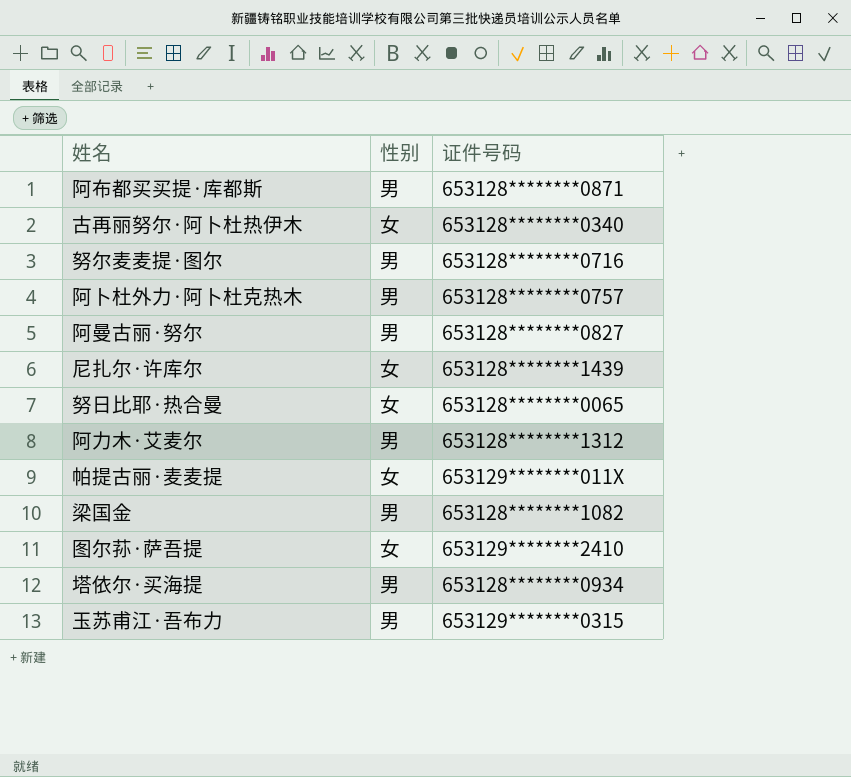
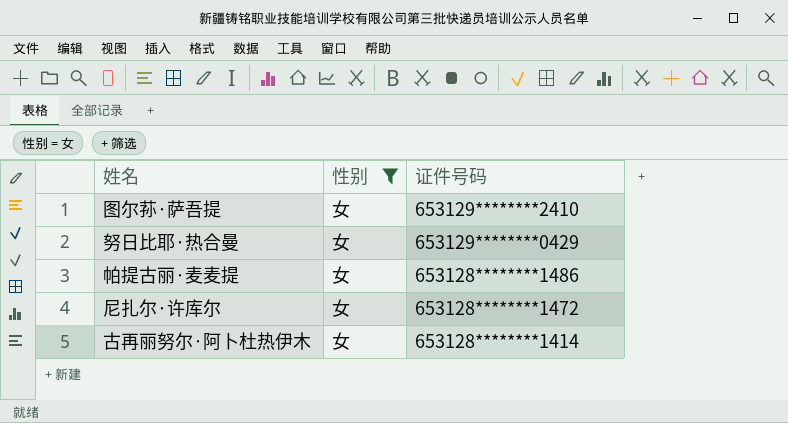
filter: none -> 性别 = 女
row order: none -> 证件号码 descending
努日比耶·热合曼 | 证件号码: 653128********0065 -> 653129********0429
帕提古丽·麦麦提 | 证件号码: 653129********011X -> 653128********1486
尼扎尔·许库尔 | 证件号码: 653128********1439 -> 653128********1472
古再丽努尔·阿卜杜热伊木 | 证件号码: 653128********0340 -> 653128********1414

